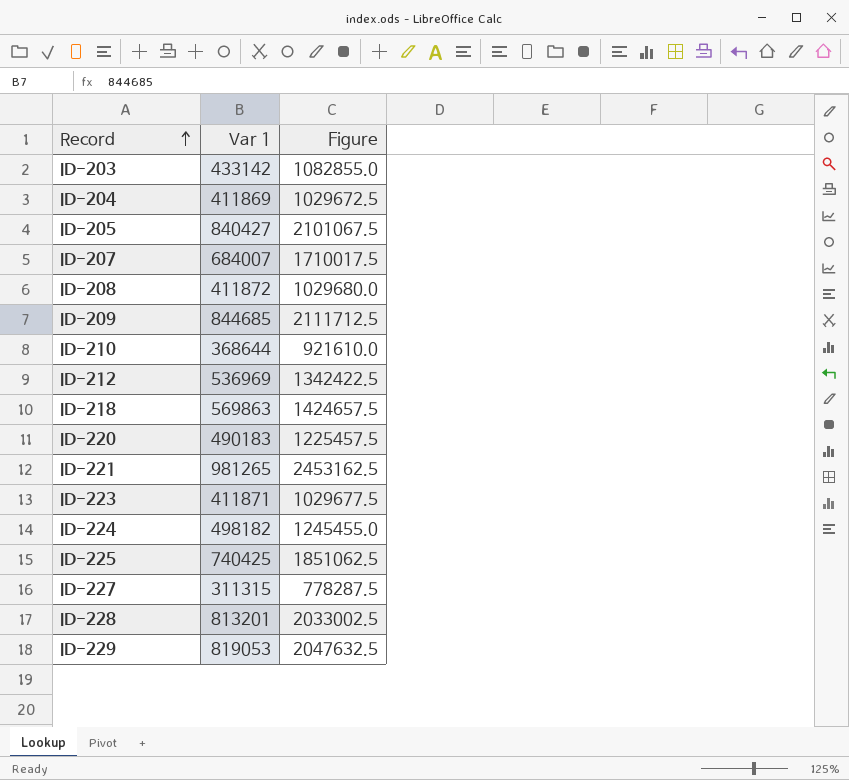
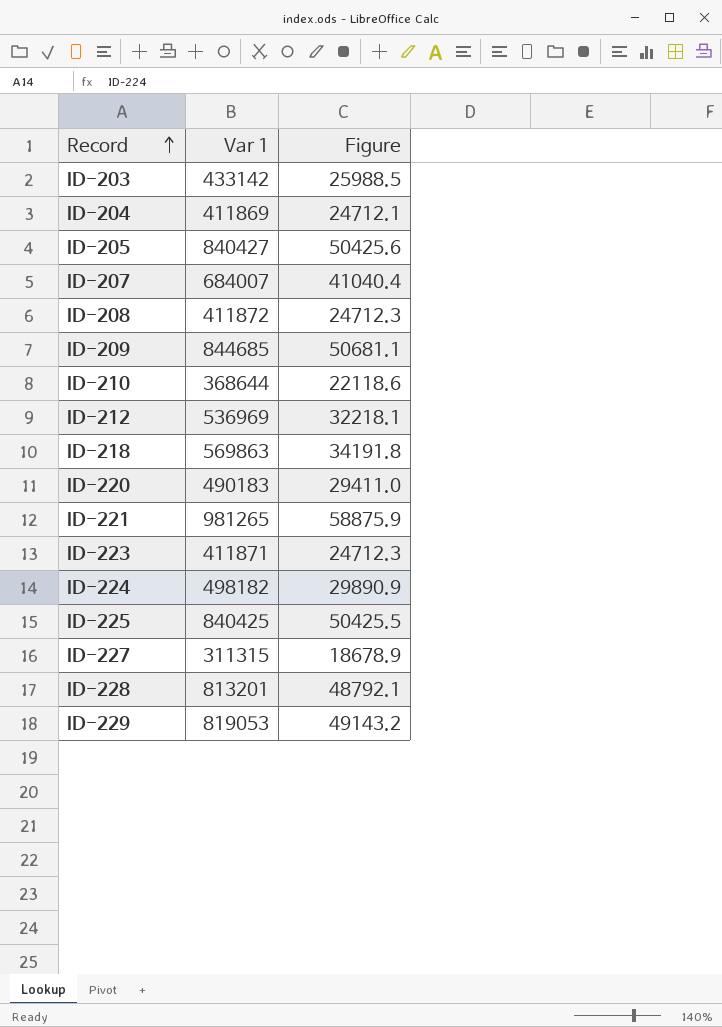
column Figure | formula: [Var 1] * 2.5 -> [Var 1] * 0.06
ID-225 | Var 1: 740425 -> 840425

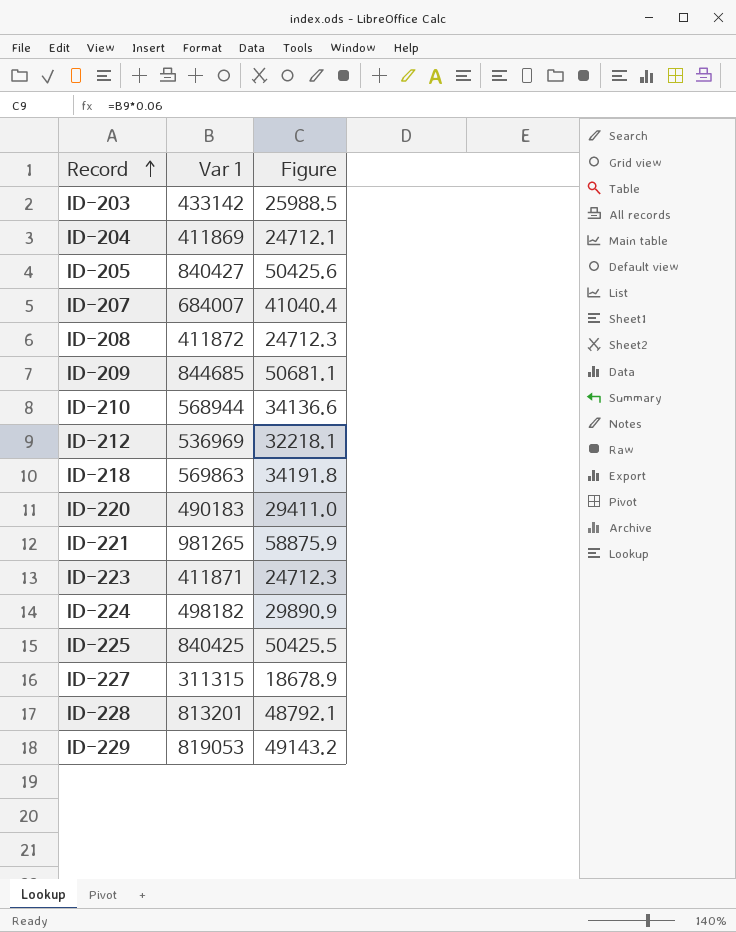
ID-210 | Var 1: 368644 -> 568944
ID-210 | Figure: 22118.6 -> 34136.6

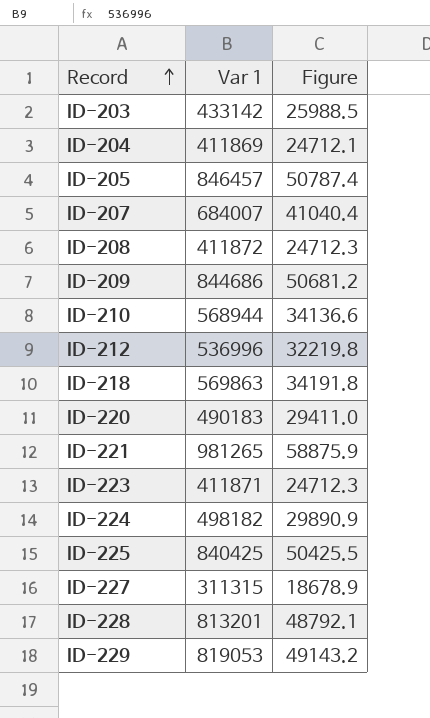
ID-205 | Var 1: 840427 -> 846457
ID-205 | Figure: 50425.6 -> 50787.4
ID-209 | Var 1: 844685 -> 844686
ID-209 | Figure: 50681.1 -> 50681.2
ID-212 | Var 1: 536969 -> 536996
ID-212 | Figure: 32218.1 -> 32219.8

